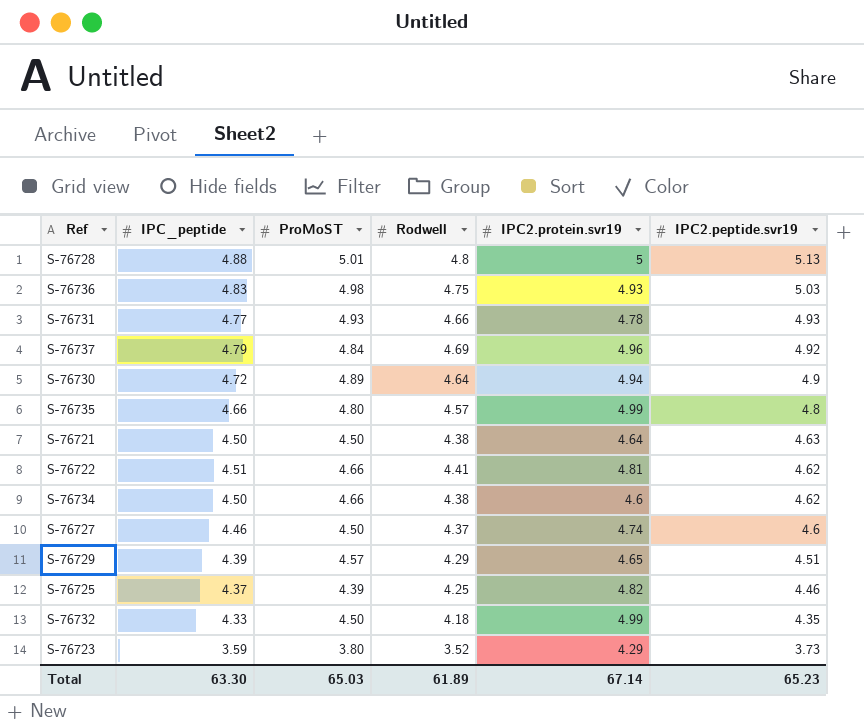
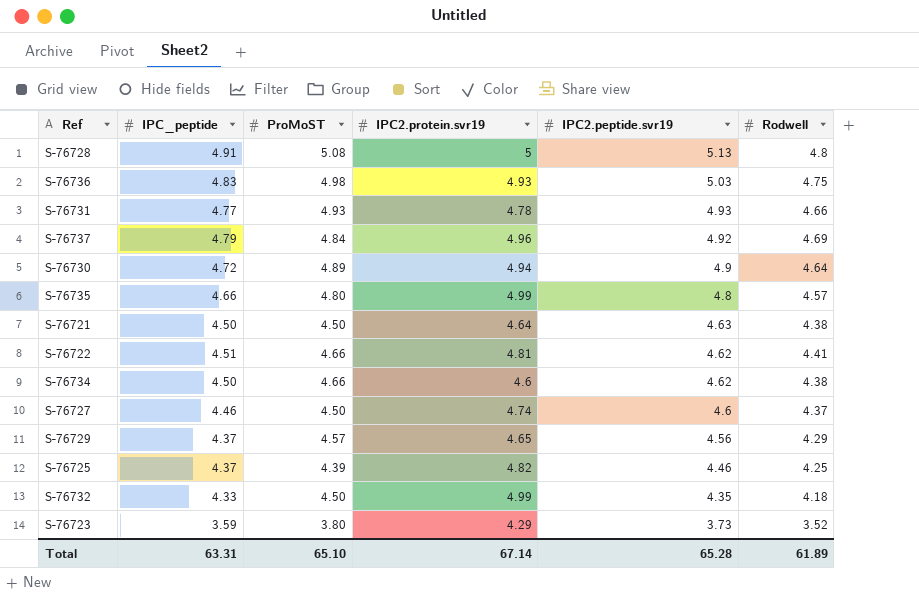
column Rodwell | position: 4 -> 6
S-76728 | IPC_peptide: 4.88 -> 4.91
S-76728 | ProMoST: 5.01 -> 5.08
S-76729 | IPC_peptide: 4.39 -> 4.37
S-76729 | IPC2.peptide.svr19: 4.51 -> 4.56
Total | IPC_peptide: 63.30 -> 63.31
Total | ProMoST: 65.03 -> 65.10
Total | IPC2.peptide.svr19: 65.23 -> 65.28

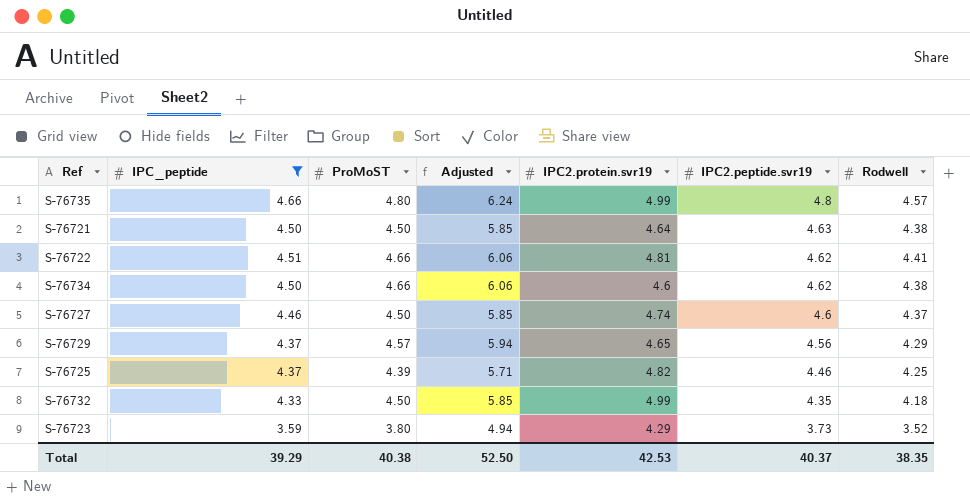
filter: none -> IPC_peptide <= 4.66
column Adjusted | formula: none -> [ProMoST] * 1.3
Total | IPC_peptide: 63.31 -> 39.29
Total | ProMoST: 65.10 -> 40.38
Total | IPC2.protein.svr19: 67.14 -> 42.53
Total | IPC2.peptide.svr19: 65.28 -> 40.37
Total | Rodwell: 61.89 -> 38.35

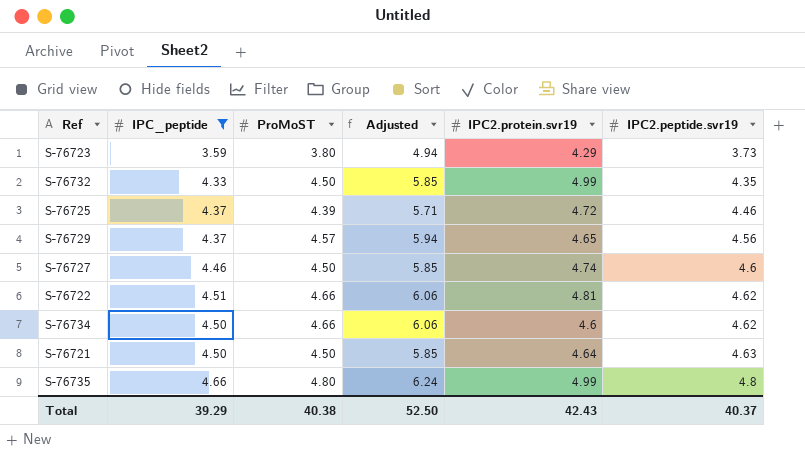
row order: IPC2.peptide.svr19 descending -> IPC2.peptide.svr19 ascending
column Rodwell | position: 7 -> none
S-76725 | IPC2.protein.svr19: 4.82 -> 4.72
Total | IPC2.protein.svr19: 42.53 -> 42.43

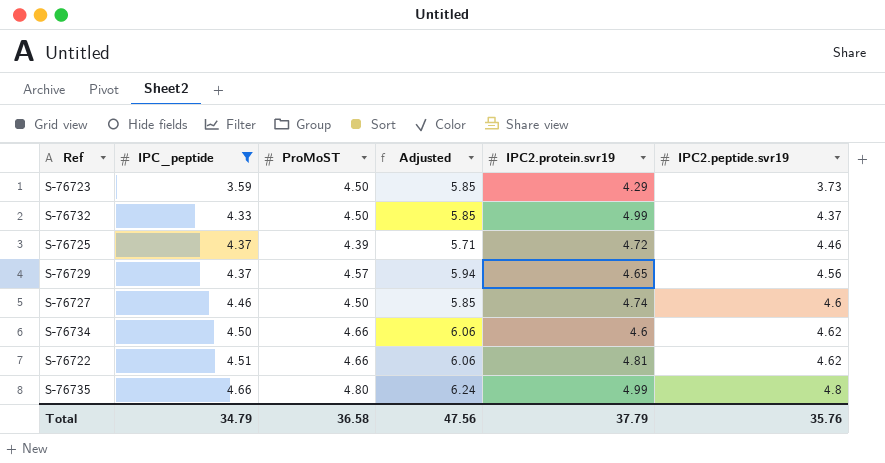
row order: IPC2.peptide.svr19 ascending -> IPC_peptide ascending
row S-76721: 4.50 | 4.50 | 5.85 | 4.64 | 4.63 -> none
S-76723 | ProMoST: 3.80 -> 4.50
S-76723 | Adjusted: 4.94 -> 5.85
S-76732 | IPC2.peptide.svr19: 4.35 -> 4.37
Total | IPC_peptide: 39.29 -> 34.79
Total | ProMoST: 40.38 -> 36.58
Total | Adjusted: 52.50 -> 47.56
Total | IPC2.protein.svr19: 42.43 -> 37.79
Total | IPC2.peptide.svr19: 40.37 -> 35.76

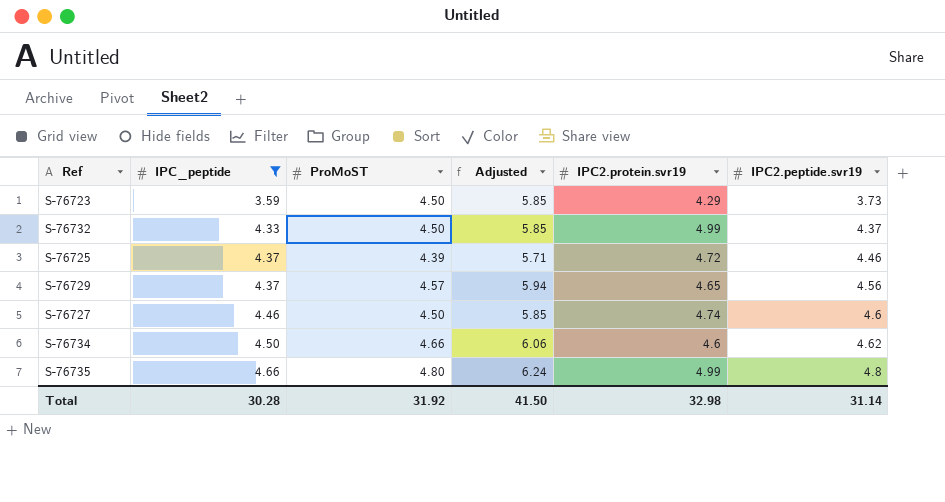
row S-76722: 4.51 | 4.66 | 6.06 | 4.81 | 4.62 -> none
Total | IPC_peptide: 34.79 -> 30.28
Total | ProMoST: 36.58 -> 31.92
Total | Adjusted: 47.56 -> 41.50
Total | IPC2.protein.svr19: 37.79 -> 32.98
Total | IPC2.peptide.svr19: 35.76 -> 31.14

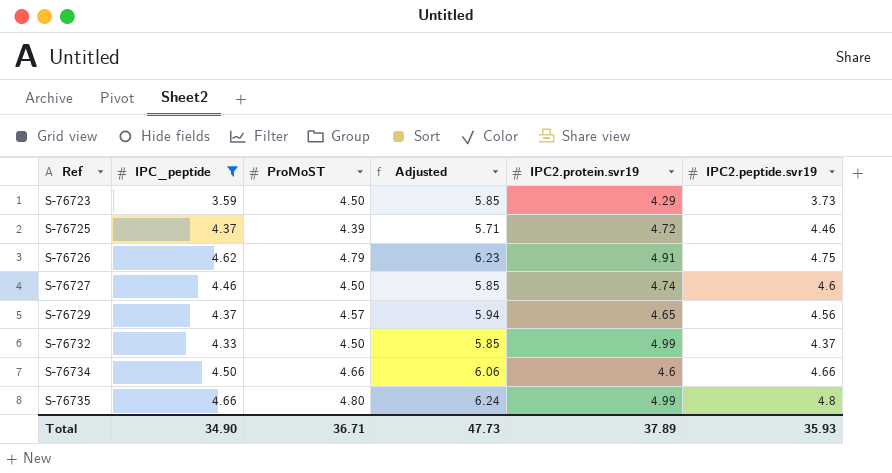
row order: IPC_peptide ascending -> Ref ascending
row S-76726: none -> 4.62 | 4.79 | 6.23 | 4.91 | 4.75
S-76734 | IPC2.peptide.svr19: 4.62 -> 4.66
Total | IPC_peptide: 30.28 -> 34.90
Total | ProMoST: 31.92 -> 36.71
Total | Adjusted: 41.50 -> 47.73
Total | IPC2.protein.svr19: 32.98 -> 37.89
Total | IPC2.peptide.svr19: 31.14 -> 35.93

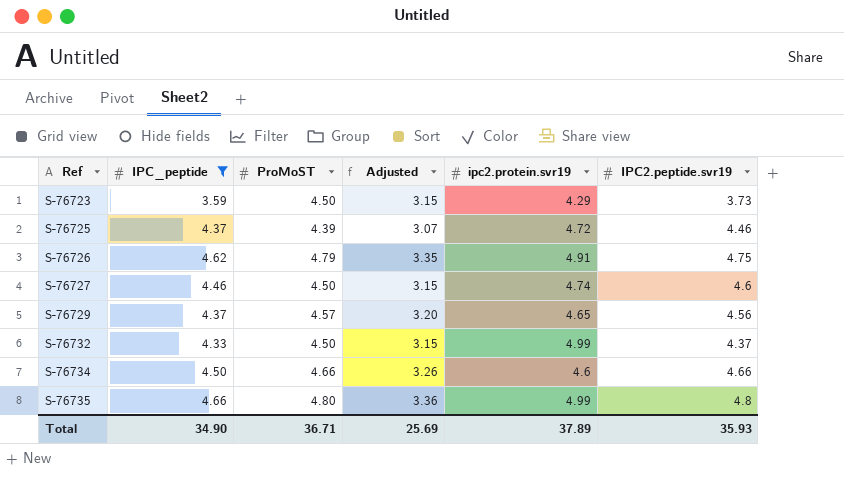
column Adjusted | formula: [ProMoST] * 1.3 -> [ProMoST] * 0.7
column name: IPC2.protein.svr19 -> ipc2.protein.svr19
Total | Adjusted: 47.73 -> 25.69

